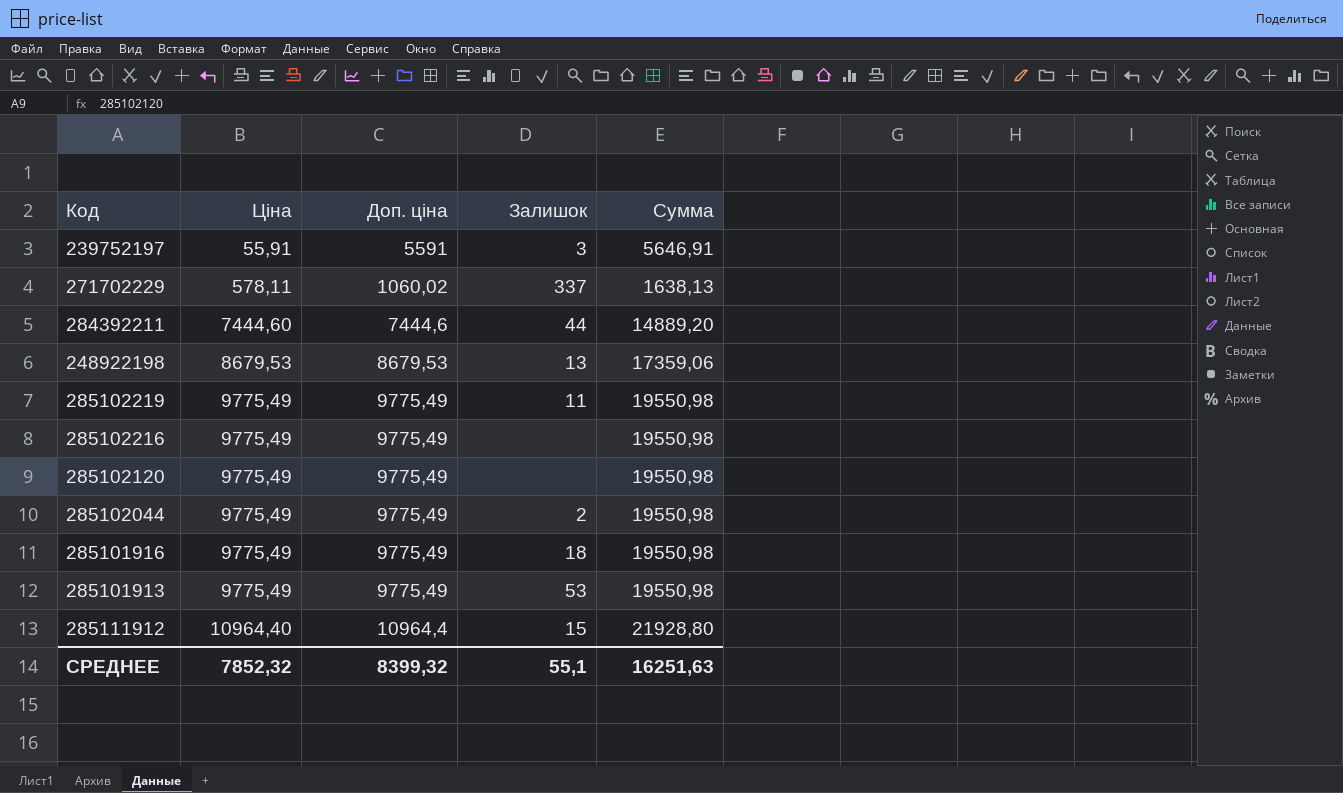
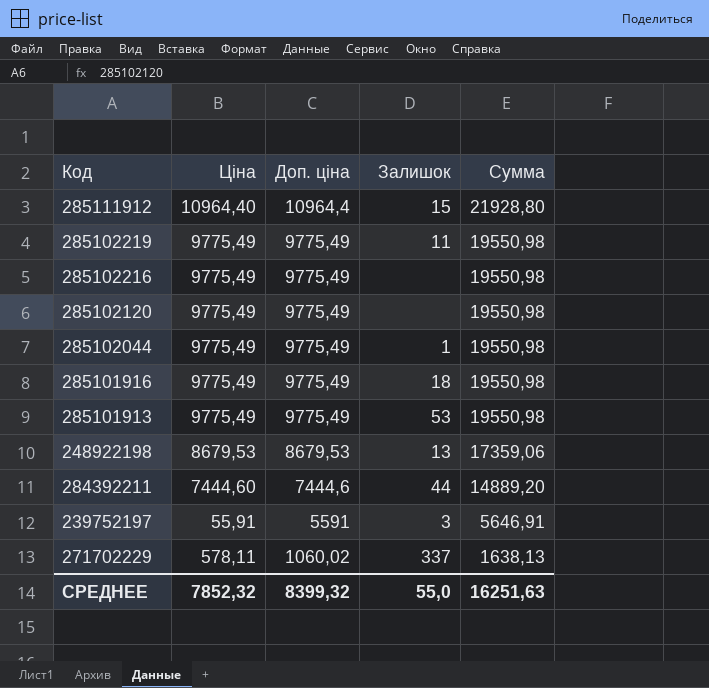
row order: Ціна ascending -> Доп. ціна descending
285102044 | Залишок: 2 -> 1
СРЕДНЕЕ | Залишок: 55,1 -> 55,0

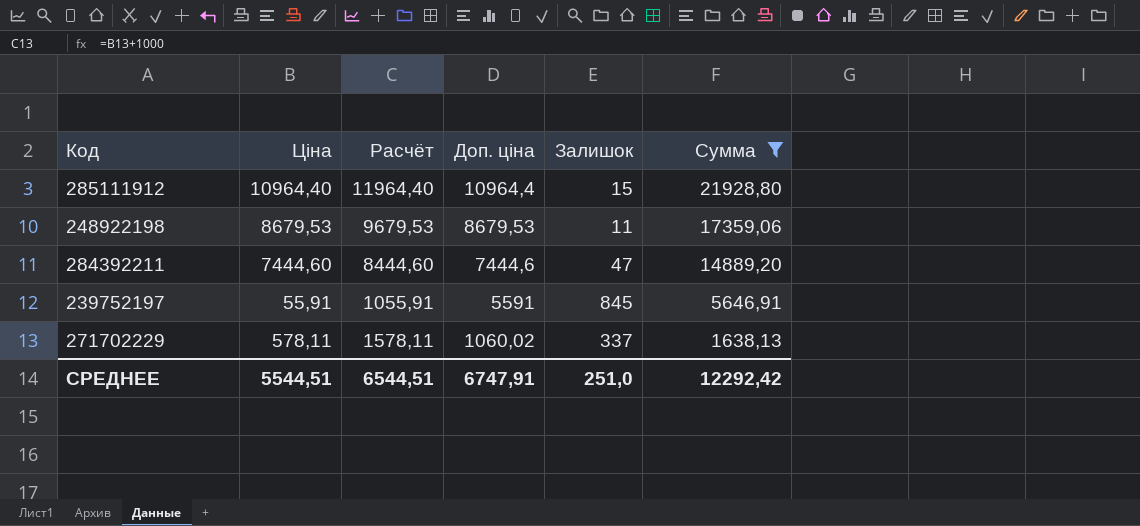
filter: none -> Сумма != 19550,98
column Расчёт | formula: none -> [Ціна] + 1000
248922198 | Залишок: 13 -> 11
284392211 | Залишок: 44 -> 47
239752197 | Залишок: 3 -> 845
СРЕДНЕЕ | Ціна: 7852,32 -> 5544,51
СРЕДНЕЕ | Доп. ціна: 8399,32 -> 6747,91
СРЕДНЕЕ | Залишок: 55,0 -> 251,0
СРЕДНЕЕ | Сумма: 16251,63 -> 12292,42

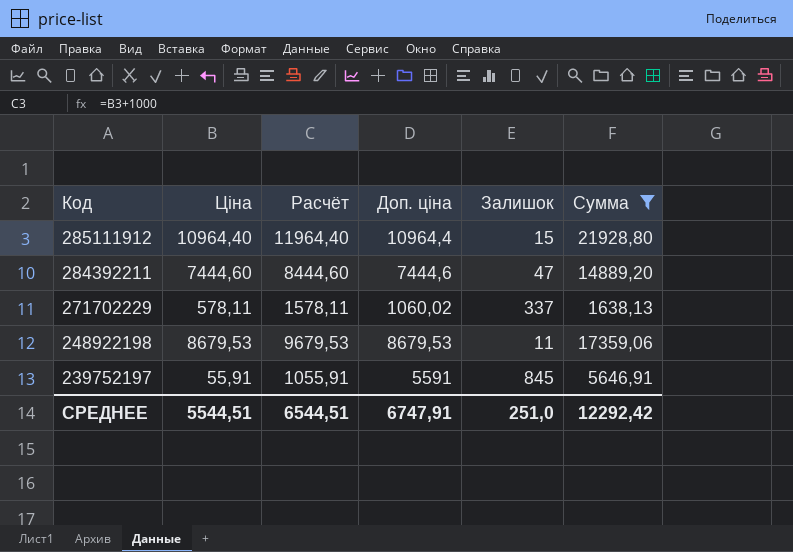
row order: Доп. ціна descending -> Код descending

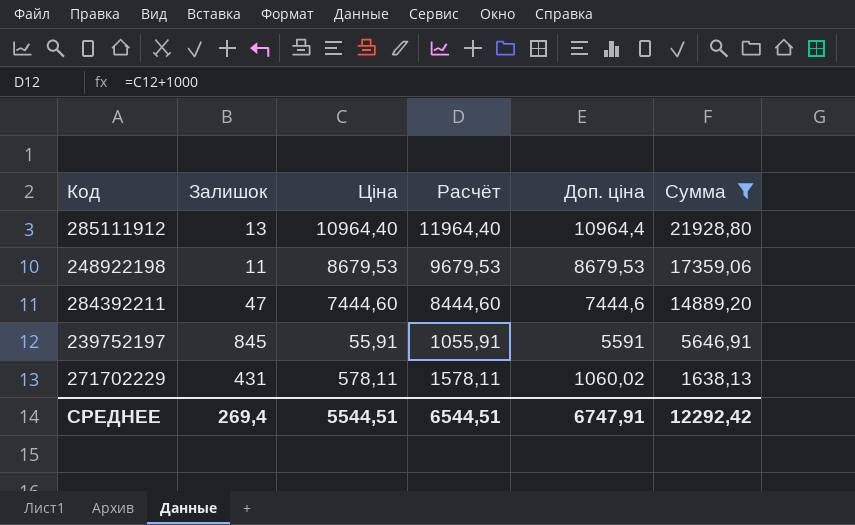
row order: Код descending -> Доп. ціна descending
column Залишок | position: 5 -> 2
285111912 | Залишок: 15 -> 13
271702229 | Залишок: 337 -> 431
СРЕДНЕЕ | Залишок: 251,0 -> 269,4

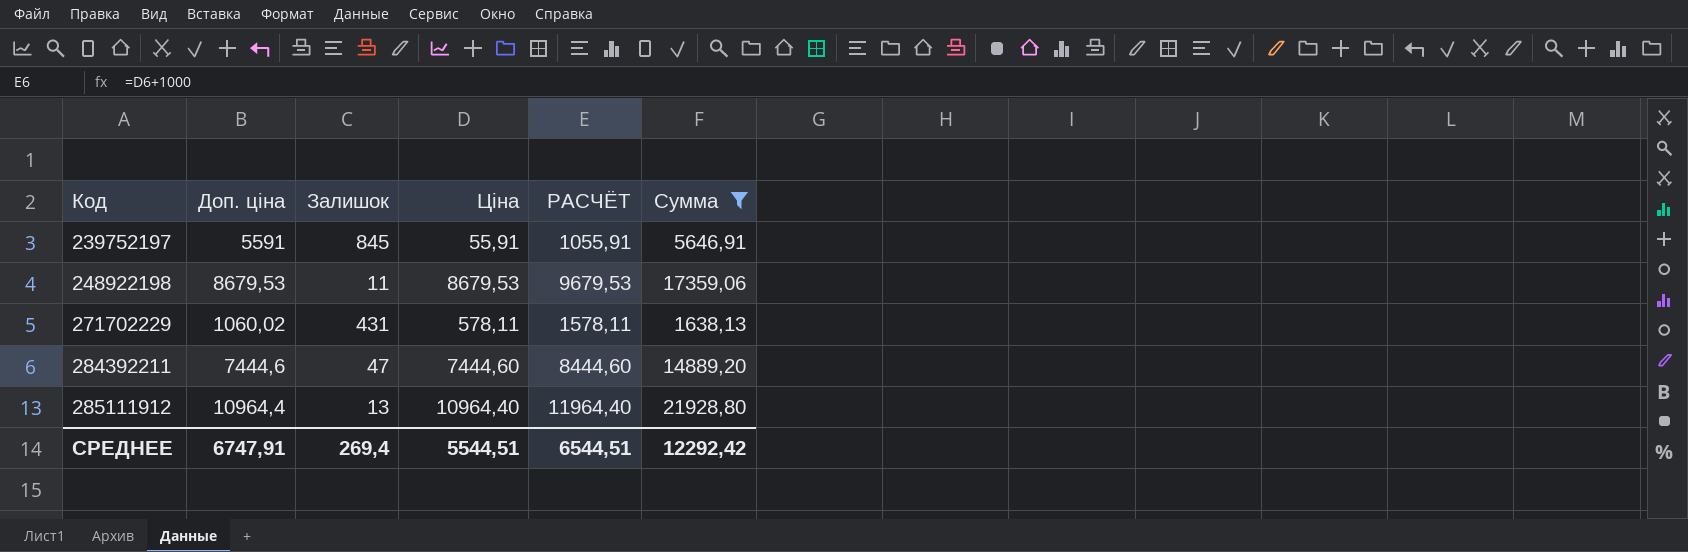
row order: Доп. ціна descending -> Код ascending
column Доп. ціна | position: 5 -> 2
column name: Расчёт -> РАСЧЁТ

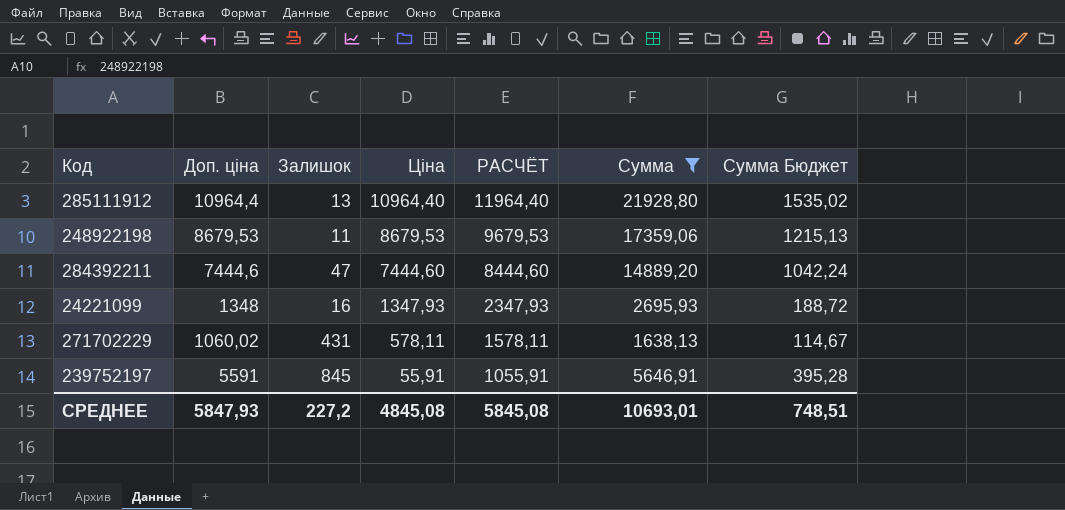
row order: Код ascending -> Ціна descending
column Сумма Бюджет | formula: none -> [Сумма] * 0,07
row 24221099: none -> 1348 | 16 | 1347,93 | 2347,93 | 2695,93 | 188,72
СРЕДНЕЕ | Доп. ціна: 6747,91 -> 5847,93
СРЕДНЕЕ | Залишок: 269,4 -> 227,2
СРЕДНЕЕ | Ціна: 5544,51 -> 4845,08
СРЕДНЕЕ | РАСЧЁТ: 6544,51 -> 5845,08
СРЕДНЕЕ | Сумма: 12292,42 -> 10693,01

